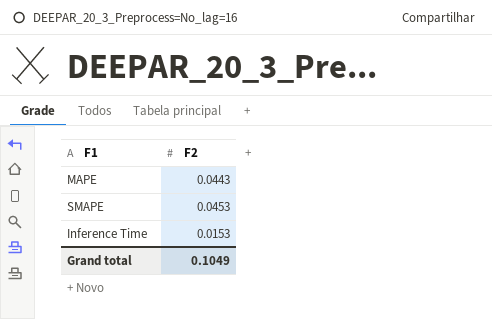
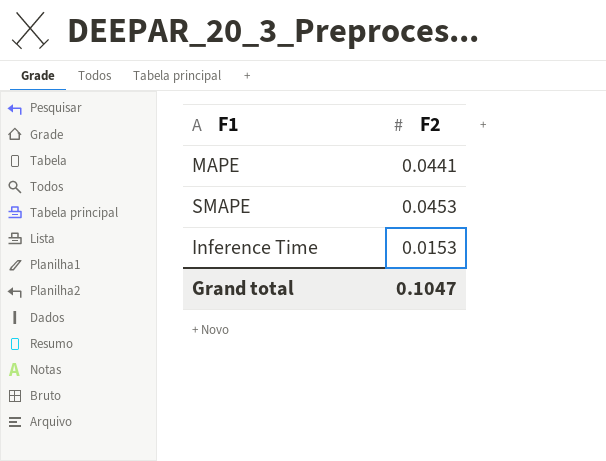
MAPE | F2: 0.0443 -> 0.0441
Grand total | F2: 0.1049 -> 0.1047

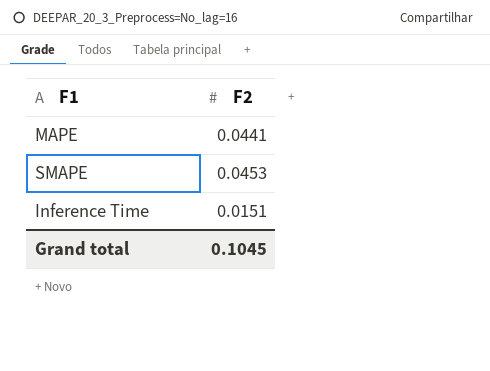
Inference Time | F2: 0.0153 -> 0.0151
Grand total | F2: 0.1047 -> 0.1045

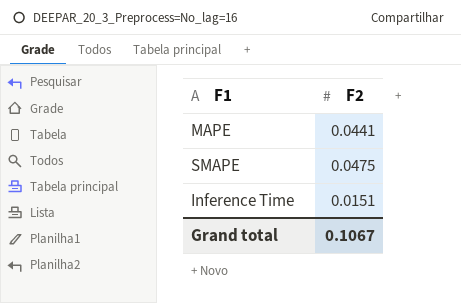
SMAPE | F2: 0.0453 -> 0.0475
Grand total | F2: 0.1045 -> 0.1067

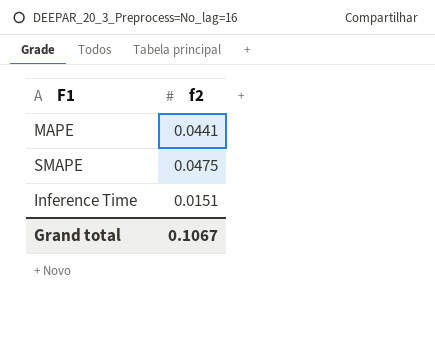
column name: F2 -> f2

